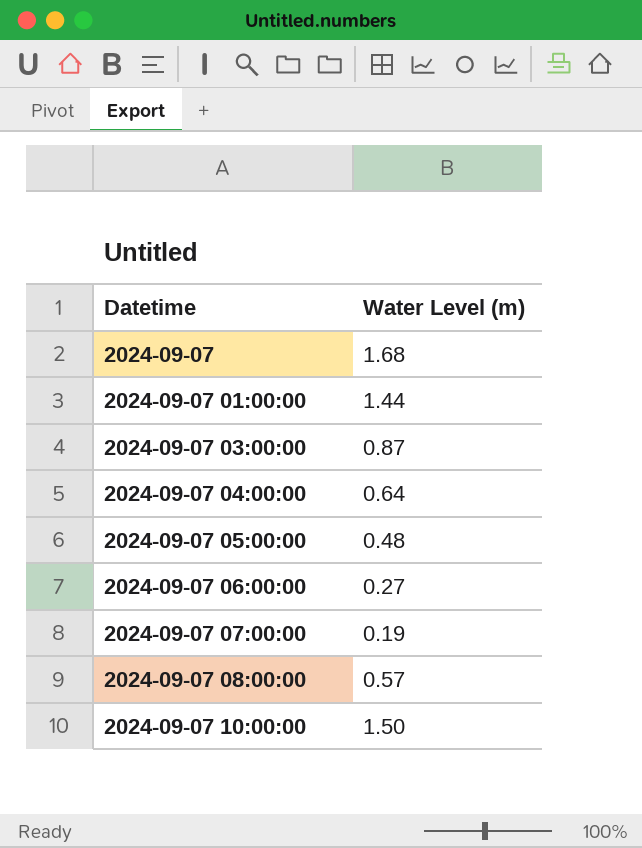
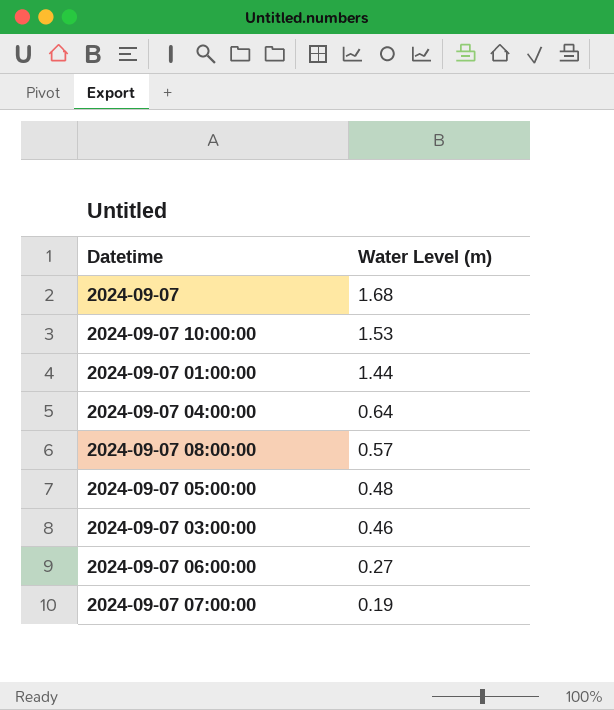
row order: Datetime ascending -> Water Level (m) descending
2024-09-07 10:00:00 | Water Level (m): 1.50 -> 1.53
2024-09-07 03:00:00 | Water Level (m): 0.87 -> 0.46

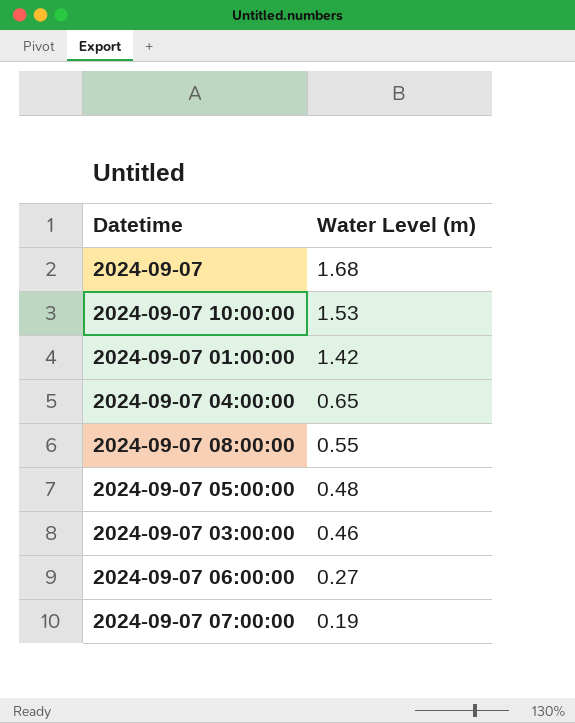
2024-09-07 01:00:00 | Water Level (m): 1.44 -> 1.42
2024-09-07 04:00:00 | Water Level (m): 0.64 -> 0.65
2024-09-07 08:00:00 | Water Level (m): 0.57 -> 0.55

